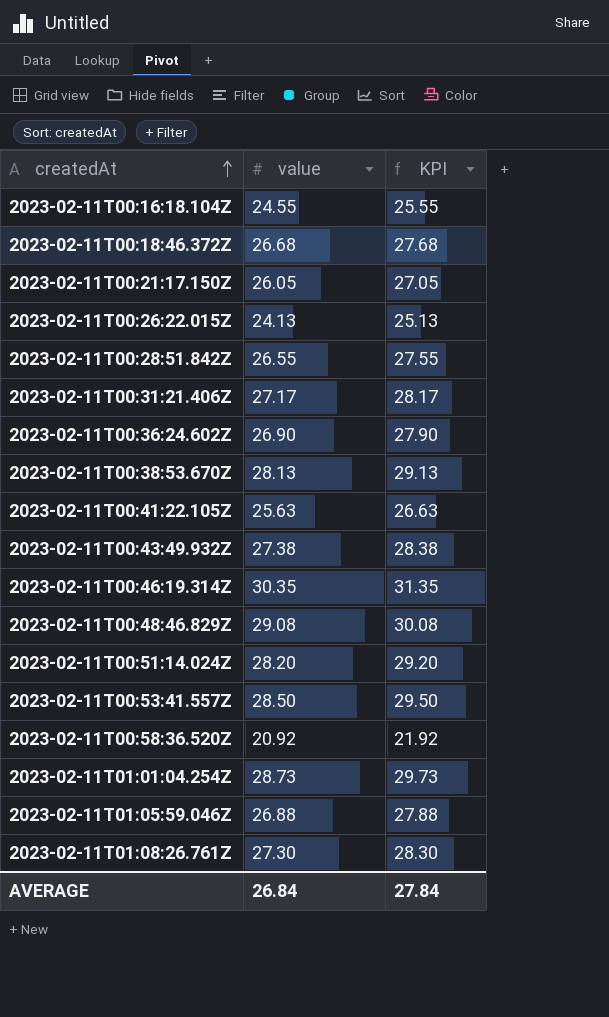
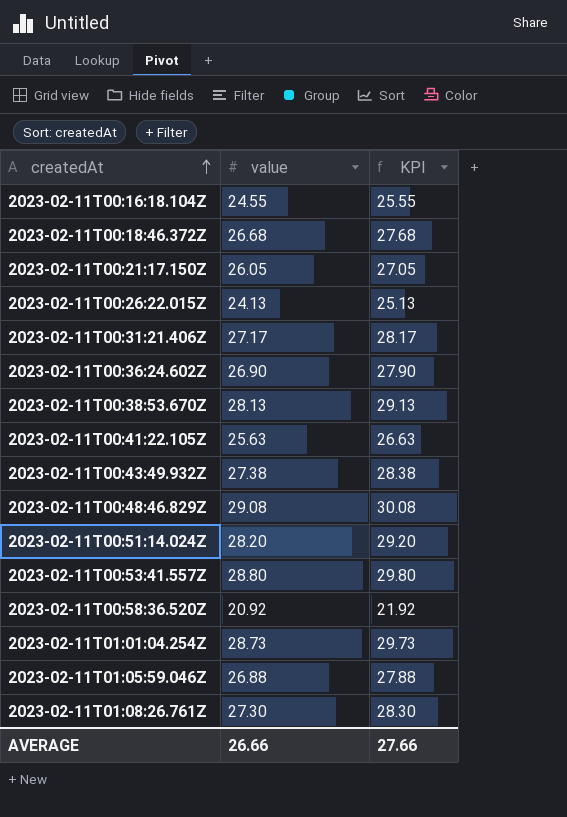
row 2023-02-11T00:28:51.842Z: 26.55 | 27.55 -> none
row 2023-02-11T00:46:19.314Z: 30.35 | 31.35 -> none
2023-02-11T00:53:41.557Z | value: 28.50 -> 28.80
2023-02-11T00:53:41.557Z | KPI: 29.50 -> 29.80
AVERAGE | value: 26.84 -> 26.66
AVERAGE | KPI: 27.84 -> 27.66

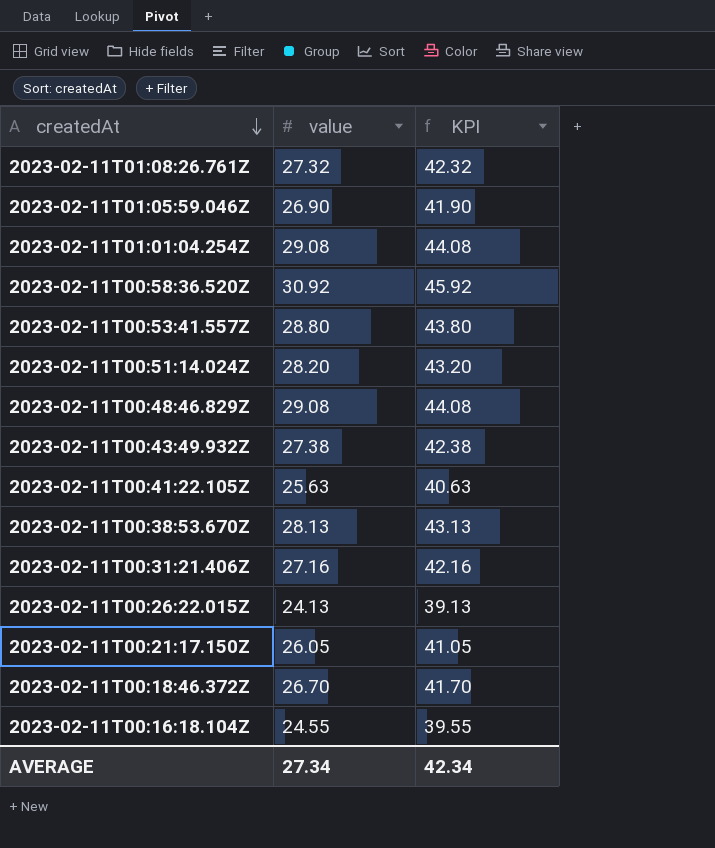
row order: createdAt ascending -> createdAt descending
column KPI | formula: [value] + 1 -> [value] + 15
row 2023-02-11T00:36:24.602Z: 26.90 | 27.90 -> none
2023-02-11T01:08:26.761Z | value: 27.30 -> 27.32
2023-02-11T01:05:59.046Z | value: 26.88 -> 26.90
2023-02-11T01:01:04.254Z | value: 28.73 -> 29.08
2023-02-11T00:58:36.520Z | value: 20.92 -> 30.92
2023-02-11T00:31:21.406Z | value: 27.17 -> 27.16
2023-02-11T00:18:46.372Z | value: 26.68 -> 26.70
AVERAGE | value: 26.66 -> 27.34
AVERAGE | KPI: 27.66 -> 42.34

